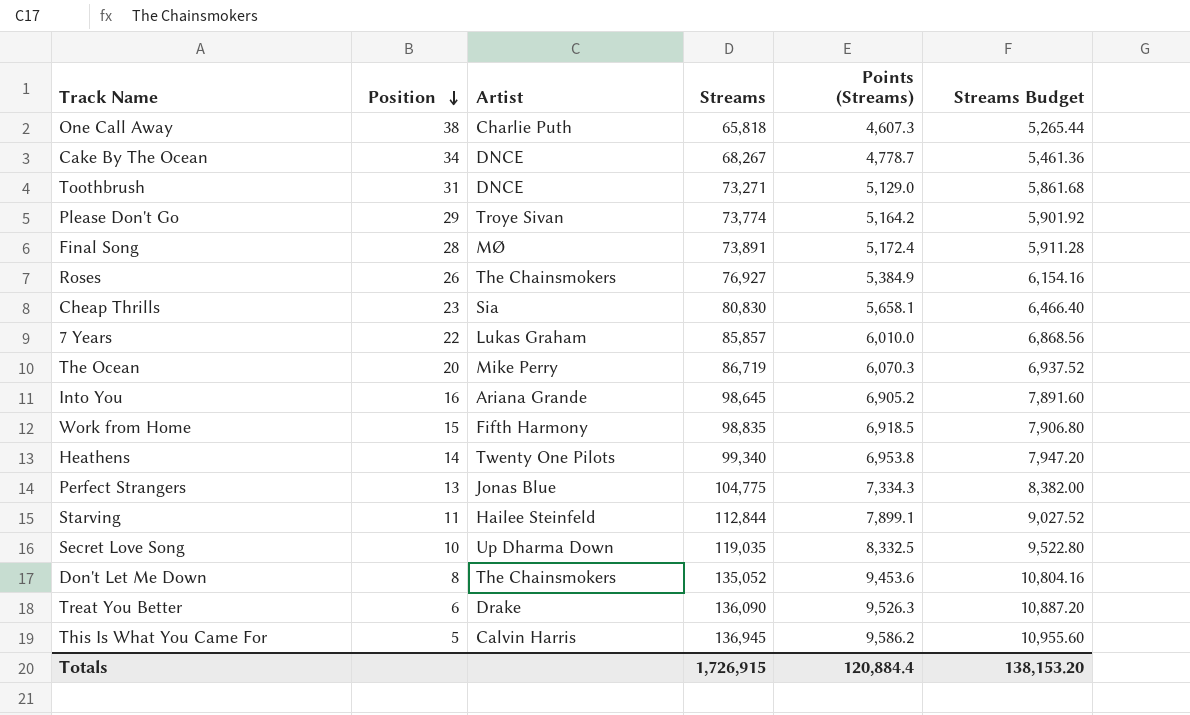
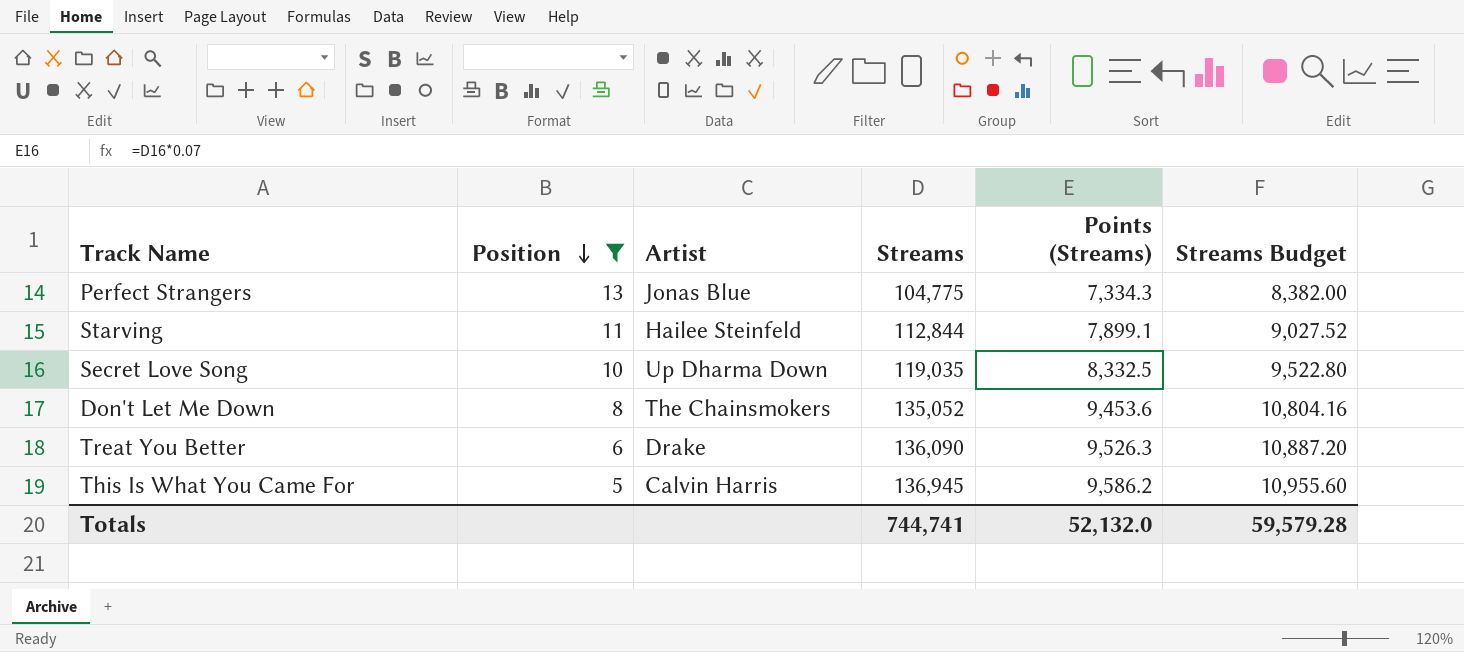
filter: none -> Position <= 13
Totals | Streams: 1,726,915 -> 744,741
Totals | Points (Streams): 120,884.4 -> 52,132.0
Totals | Streams Budget: 138,153.20 -> 59,579.28

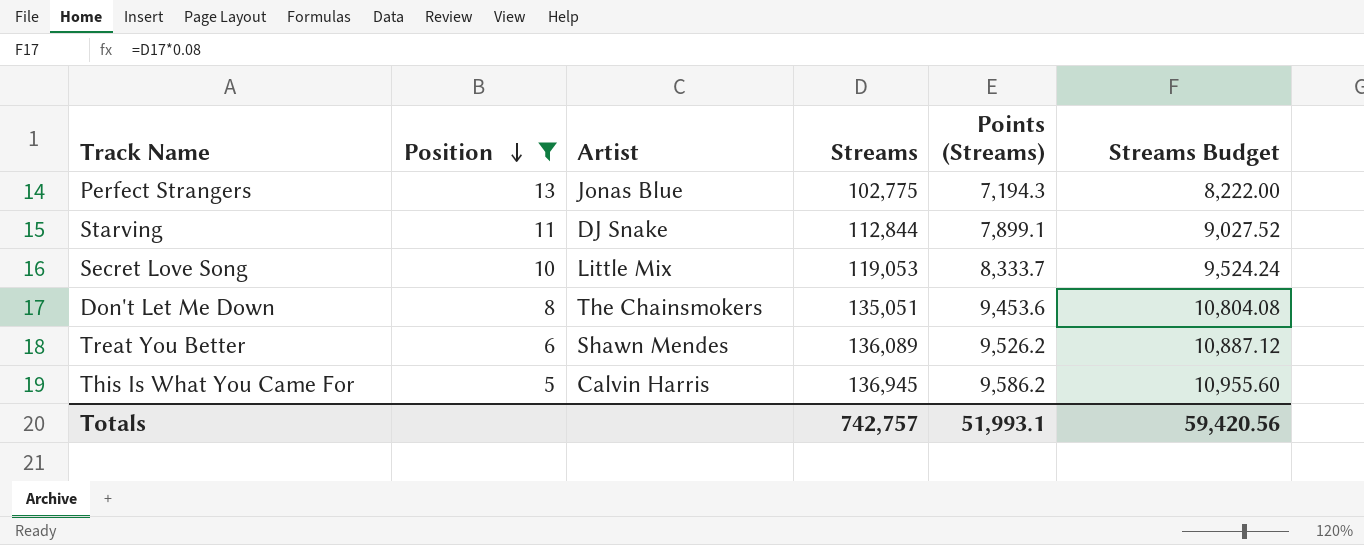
Perfect Strangers | Streams: 104,775 -> 102,775
Perfect Strangers | Points (Streams): 7,334.3 -> 7,194.3
Perfect Strangers | Streams Budget: 8,382.00 -> 8,222.00
Starving | Artist: Hailee Steinfeld -> DJ Snake
Secret Love Song | Artist: Up Dharma Down -> Little Mix
Secret Love Song | Streams: 119,035 -> 119,053
Secret Love Song | Points (Streams): 8,332.5 -> 8,333.7
Secret Love Song | Streams Budget: 9,522.80 -> 9,524.24
Don't Let Me Down | Streams: 135,052 -> 135,051
Don't Let Me Down | Streams Budget: 10,804.16 -> 10,804.08
Treat You Better | Artist: Drake -> Shawn Mendes
Treat You Better | Streams: 136,090 -> 136,089
Treat You Better | Points (Streams): 9,526.3 -> 9,526.2
Treat You Better | Streams Budget: 10,887.20 -> 10,887.12
Totals | Streams: 744,741 -> 742,757
Totals | Points (Streams): 52,132.0 -> 51,993.1
Totals | Streams Budget: 59,579.28 -> 59,420.56

